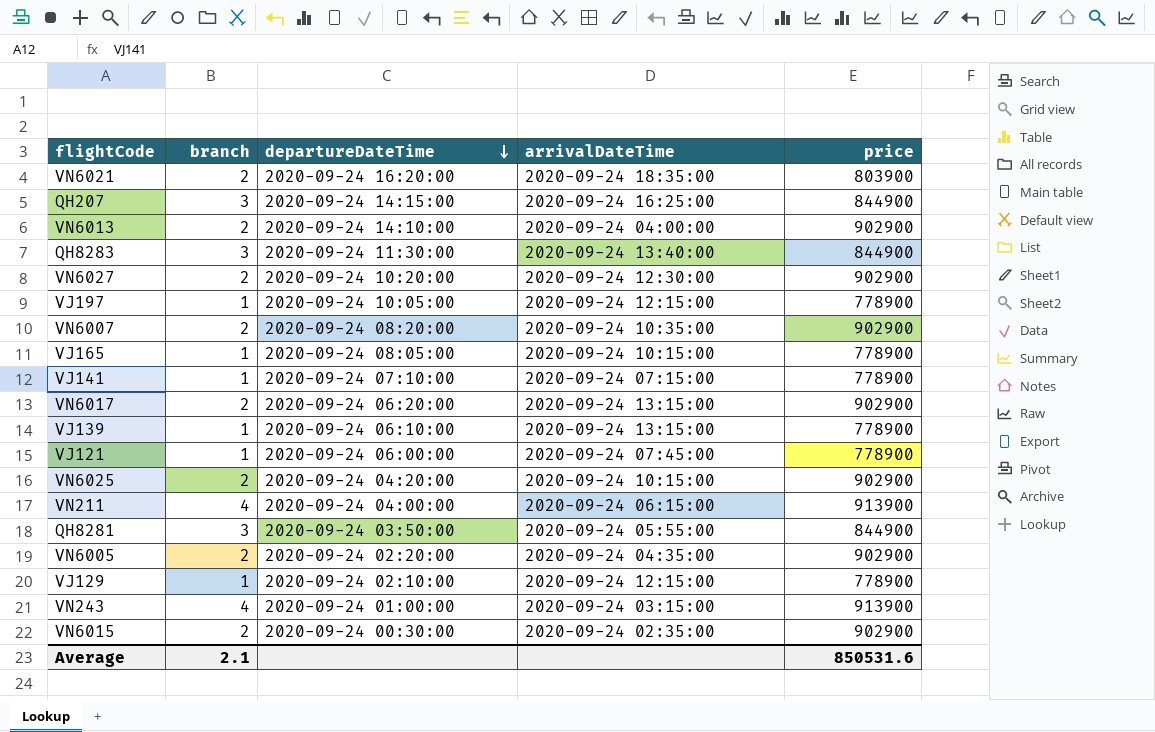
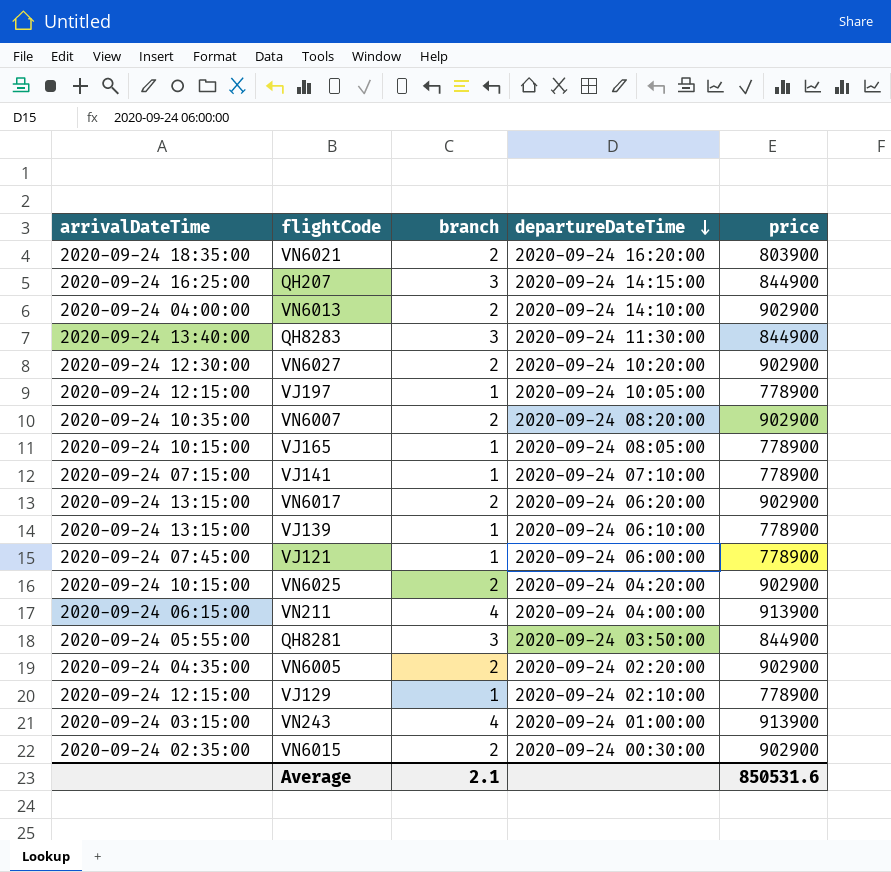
column arrivalDateTime | position: 4 -> 1

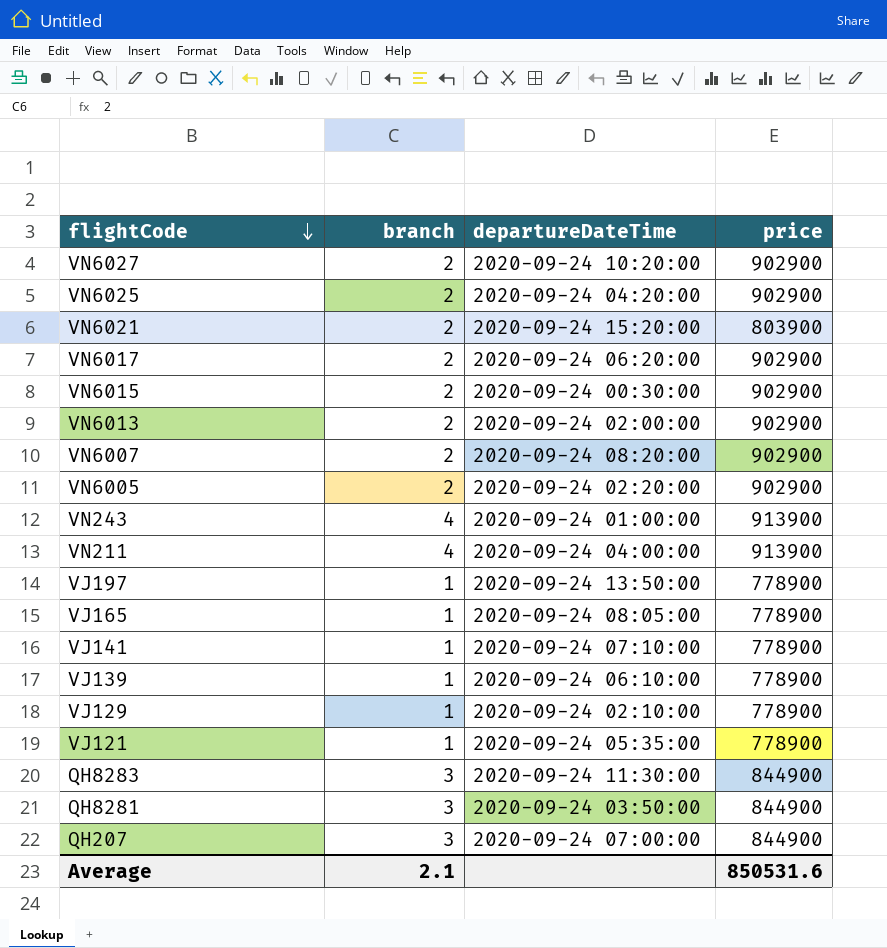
row order: departureDateTime descending -> flightCode descending
column arrivalDateTime | position: 1 -> none
VN6021 | departureDateTime: 2020-09-24 16:20:00 -> 2020-09-24 15:20:00
VN6013 | departureDateTime: 2020-09-24 14:10:00 -> 2020-09-24 02:00:00
VJ197 | departureDateTime: 2020-09-24 10:05:00 -> 2020-09-24 13:50:00
VJ121 | departureDateTime: 2020-09-24 06:00:00 -> 2020-09-24 05:35:00
QH207 | departureDateTime: 2020-09-24 14:15:00 -> 2020-09-24 07:00:00

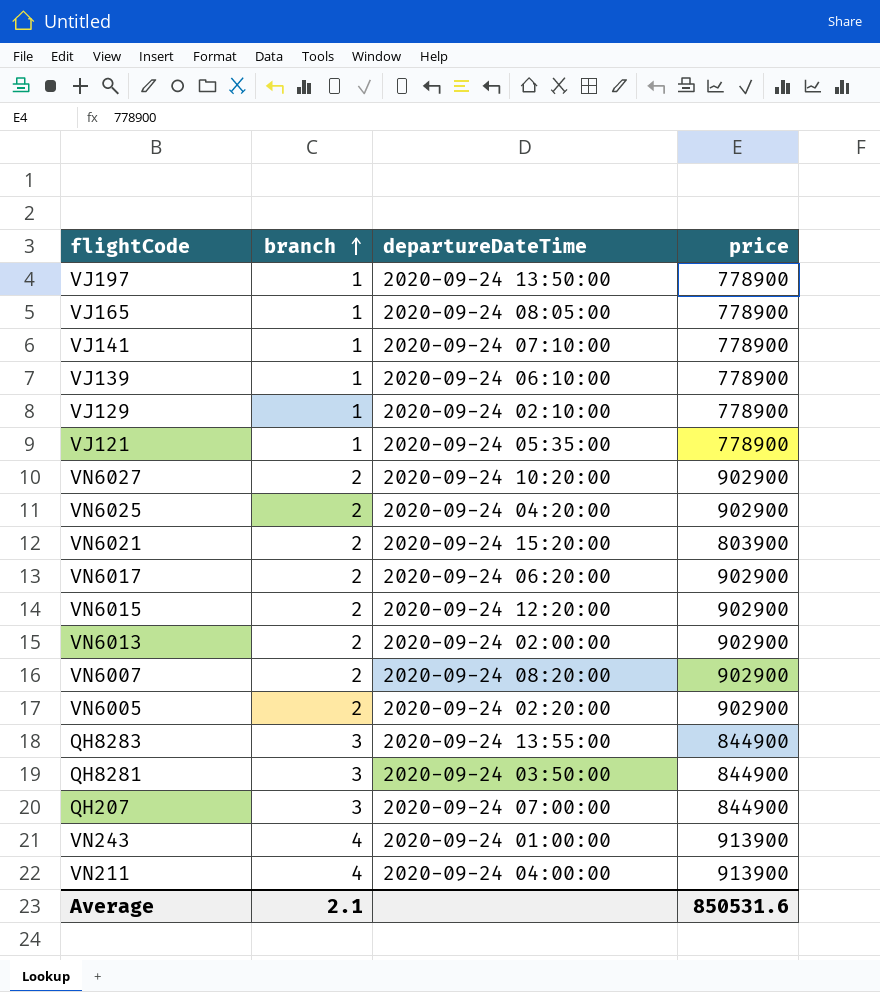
row order: flightCode descending -> branch ascending
VN6015 | departureDateTime: 2020-09-24 00:30:00 -> 2020-09-24 12:20:00
QH8283 | departureDateTime: 2020-09-24 11:30:00 -> 2020-09-24 13:55:00

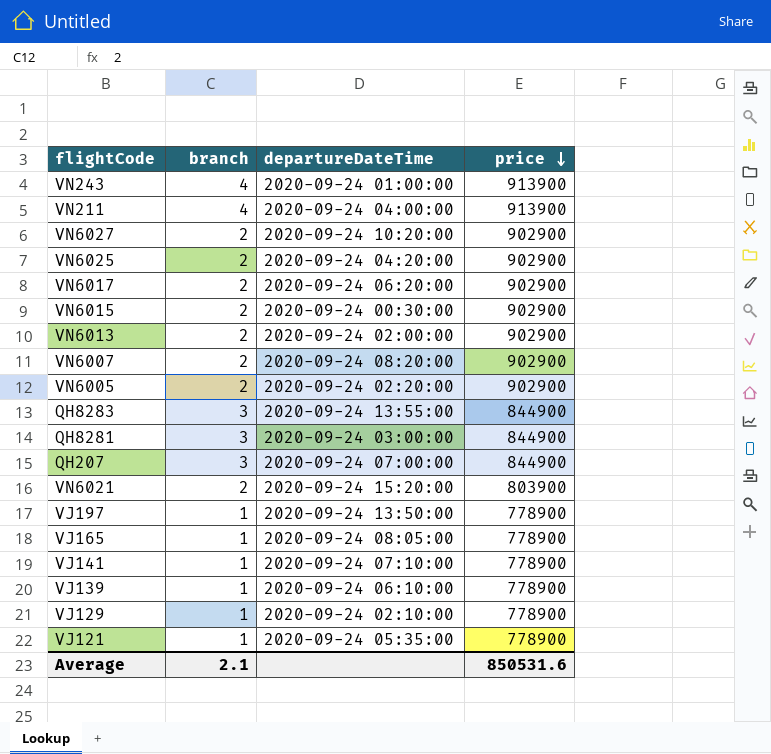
row order: branch ascending -> price descending
VN6015 | departureDateTime: 2020-09-24 12:20:00 -> 2020-09-24 00:30:00
QH8281 | departureDateTime: 2020-09-24 03:50:00 -> 2020-09-24 03:00:00

